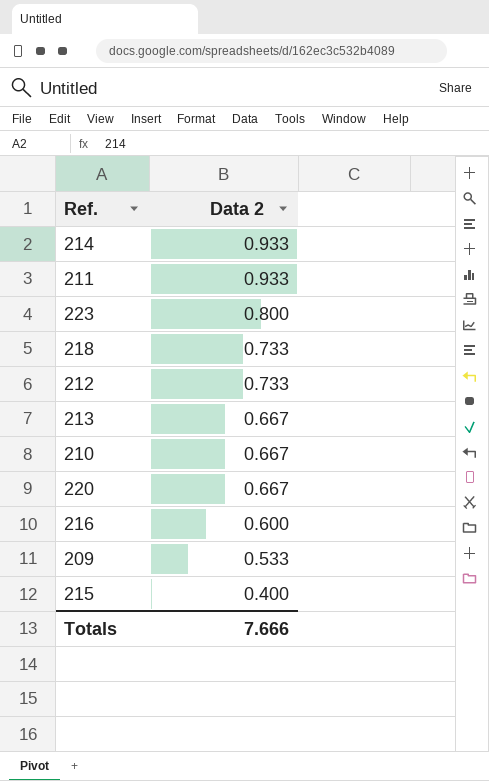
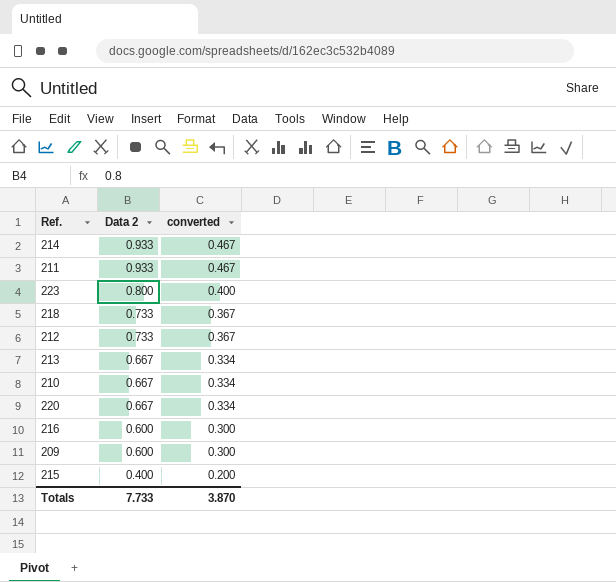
column converted | formula: none -> [Data 2] * 0.5
209 | Data 2: 0.533 -> 0.600
Totals | Data 2: 7.666 -> 7.733

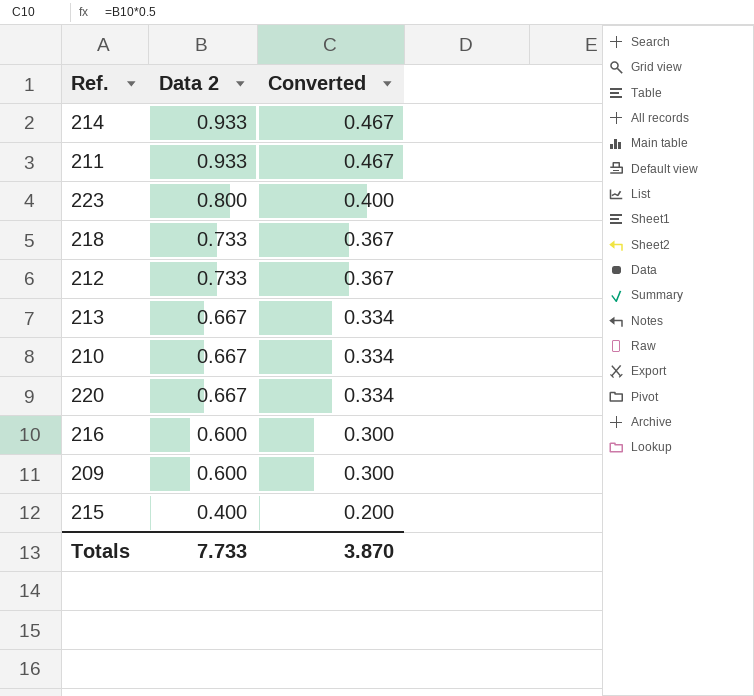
column name: converted -> Converted

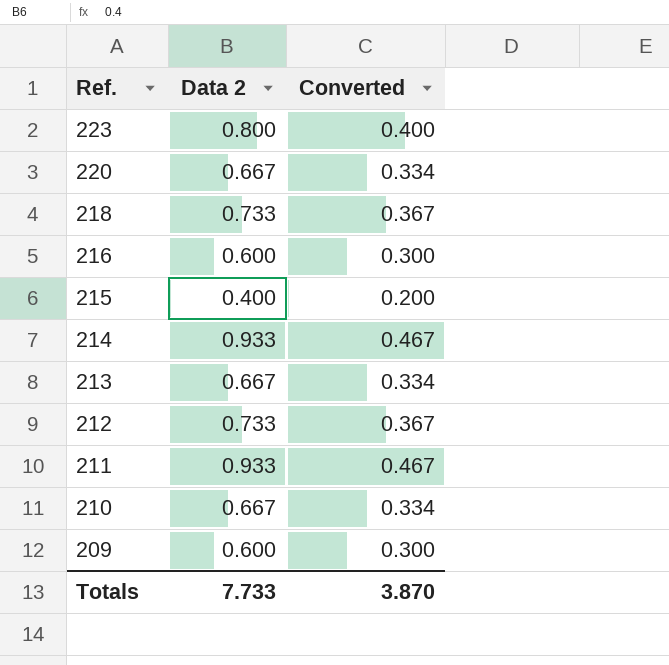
row order: Data 2 descending -> Ref. descending

